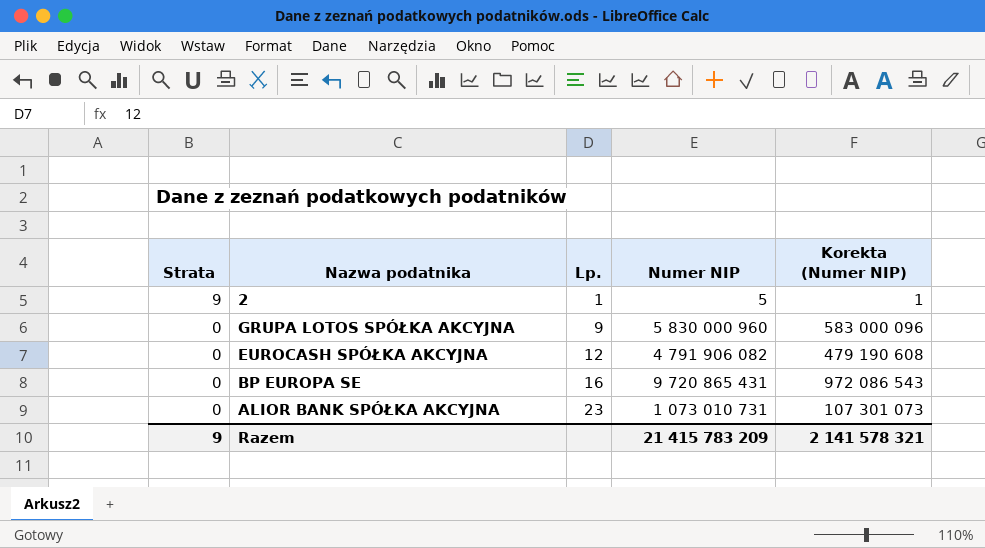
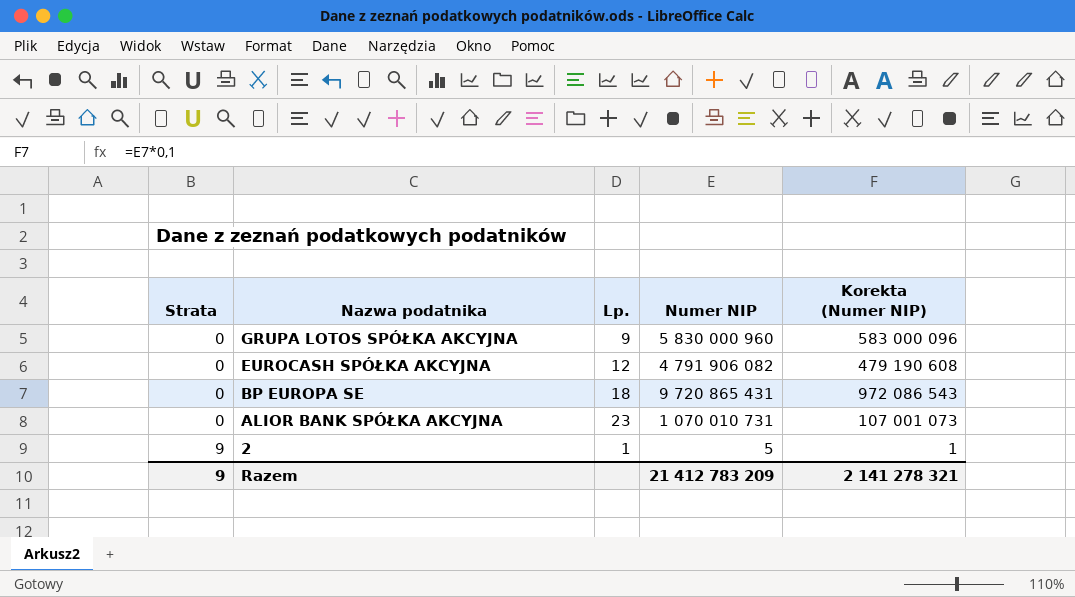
row order: Strata descending -> Strata ascending
BP EUROPA SE | Lp.: 16 -> 18
ALIOR BANK SPÓŁKA AKCYJNA | Numer NIP: 1 073 010 731 -> 1 070 010 731
ALIOR BANK SPÓŁKA AKCYJNA | Korekta (Numer NIP): 107 301 073 -> 107 001 073
Razem | Numer NIP: 21 415 783 209 -> 21 412 783 209
Razem | Korekta (Numer NIP): 2 141 578 321 -> 2 141 278 321

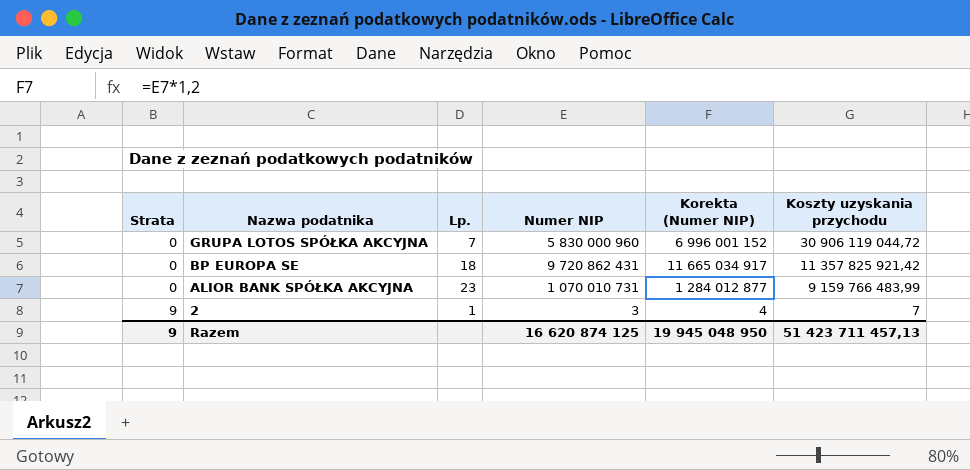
column Korekta (Numer NIP) | formula: [Numer NIP] * 0,1 -> [Numer NIP] * 1,2
column Koszty uzyskania przychodu | position: none -> 6
row EUROCASH SPÓŁKA AKCYJNA: 0 | 12 | 4 791 906 082 | 479 190 608 -> none
GRUPA LOTOS SPÓŁKA AKCYJNA | Lp.: 9 -> 7
BP EUROPA SE | Numer NIP: 9 720 865 431 -> 9 720 862 431
2 | Numer NIP: 5 -> 3
Razem | Numer NIP: 21 412 783 209 -> 16 620 874 125
Razem | Korekta (Numer NIP): 2 141 278 321 -> 19 945 048 950

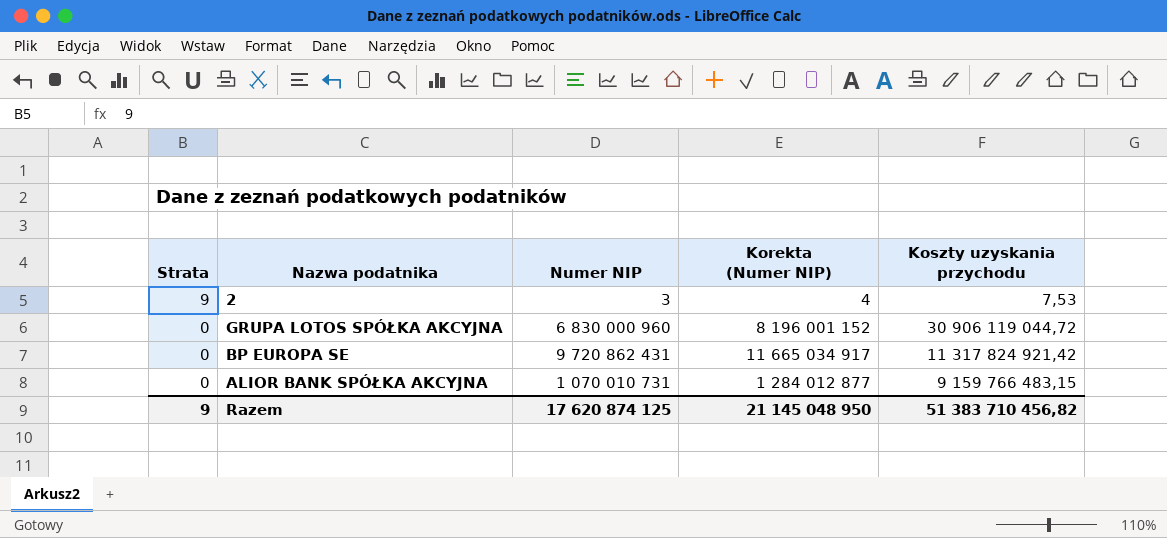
row order: Strata ascending -> Strata descending
column Lp. | position: 3 -> none
2 | Koszty uzyskania przychodu: 7 -> 7,53
GRUPA LOTOS SPÓŁKA AKCYJNA | Numer NIP: 5 830 000 960 -> 6 830 000 960
GRUPA LOTOS SPÓŁKA AKCYJNA | Korekta (Numer NIP): 6 996 001 152 -> 8 196 001 152
BP EUROPA SE | Koszty uzyskania przychodu: 11 357 825 921,42 -> 11 317 824 921,42
ALIOR BANK SPÓŁKA AKCYJNA | Koszty uzyskania przychodu: 9 159 766 483,99 -> 9 159 766 483,15
Razem | Numer NIP: 16 620 874 125 -> 17 620 874 125
Razem | Korekta (Numer NIP): 19 945 048 950 -> 21 145 048 950
Razem | Koszty uzyskania przychodu: 51 423 711 457,13 -> 51 383 710 456,82

